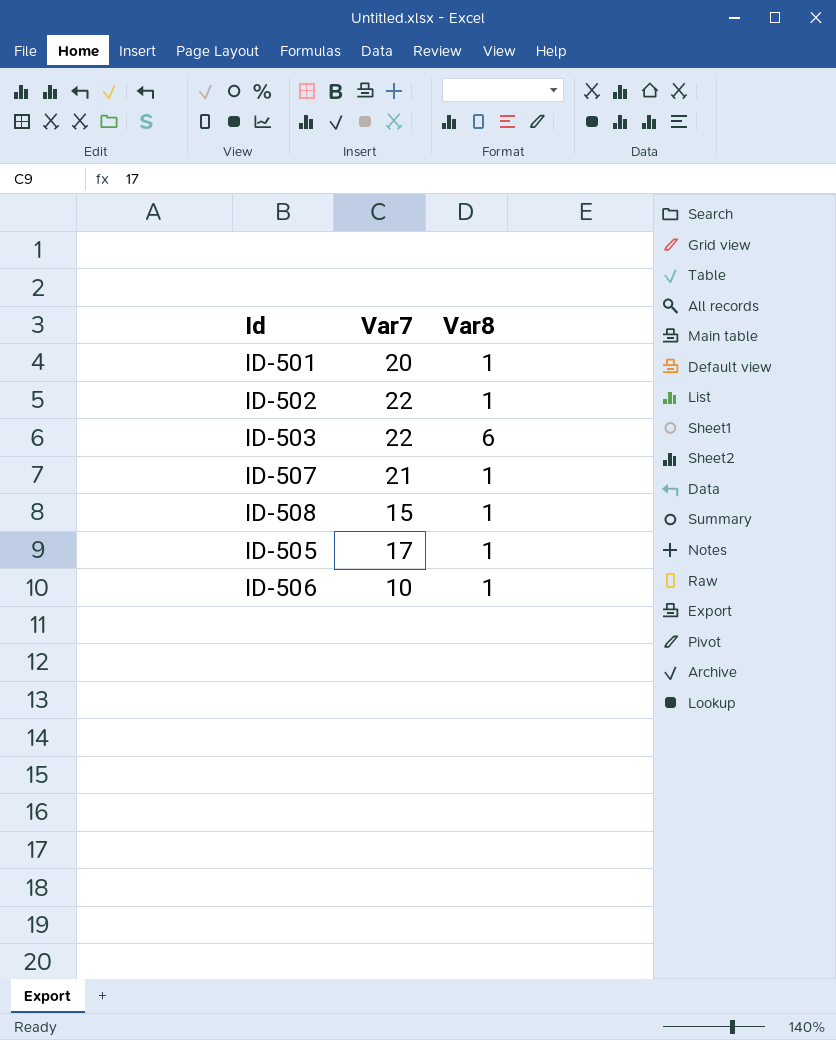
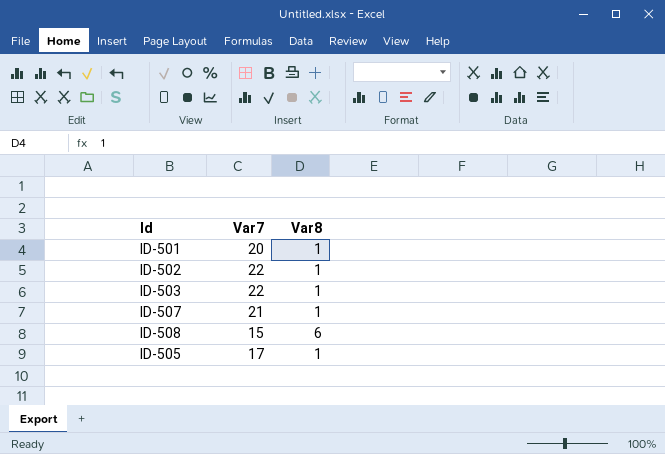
row ID-506: 10 | 1 -> none
ID-503 | Var8: 6 -> 1
ID-508 | Var8: 1 -> 6

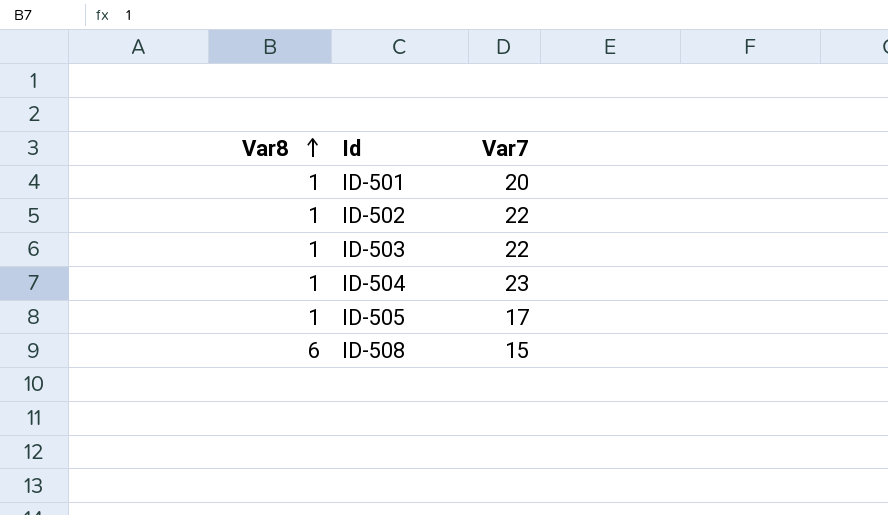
row order: none -> Var8 ascending
column Var8 | position: 3 -> 1
row ID-507: 21 | 1 -> none
row ID-504: none -> 1 | 23

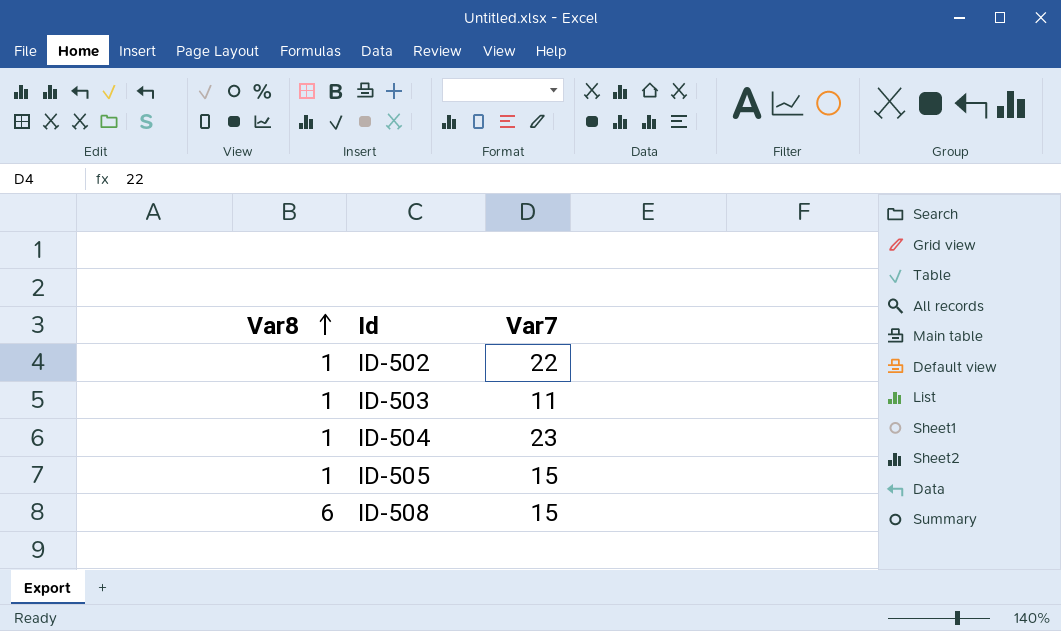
row ID-501: 1 | 20 -> none
ID-503 | Var7: 22 -> 11
ID-505 | Var7: 17 -> 15

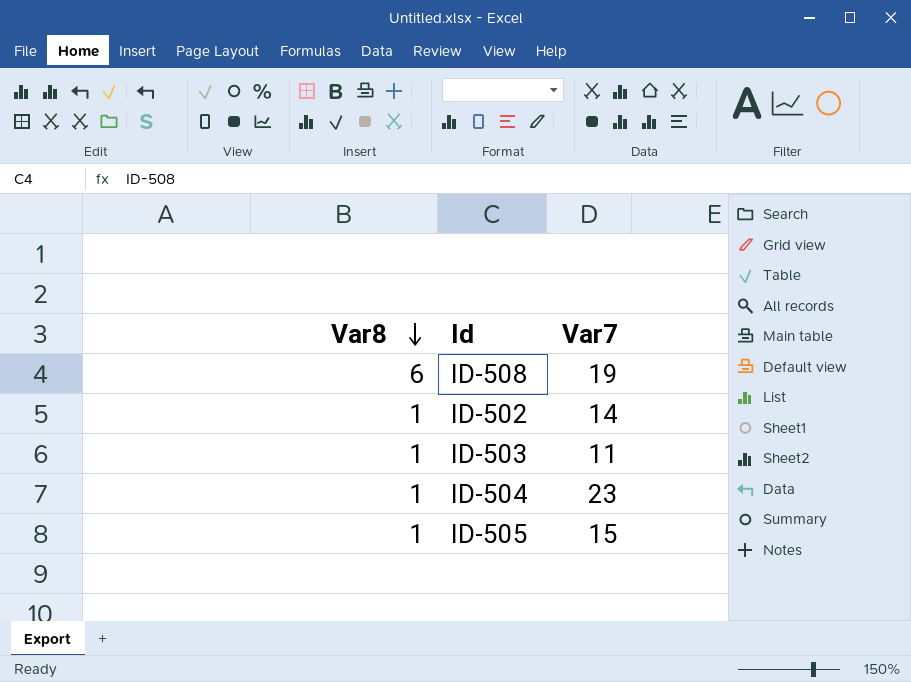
row order: Var8 ascending -> Var8 descending
ID-508 | Var7: 15 -> 19
ID-502 | Var7: 22 -> 14

